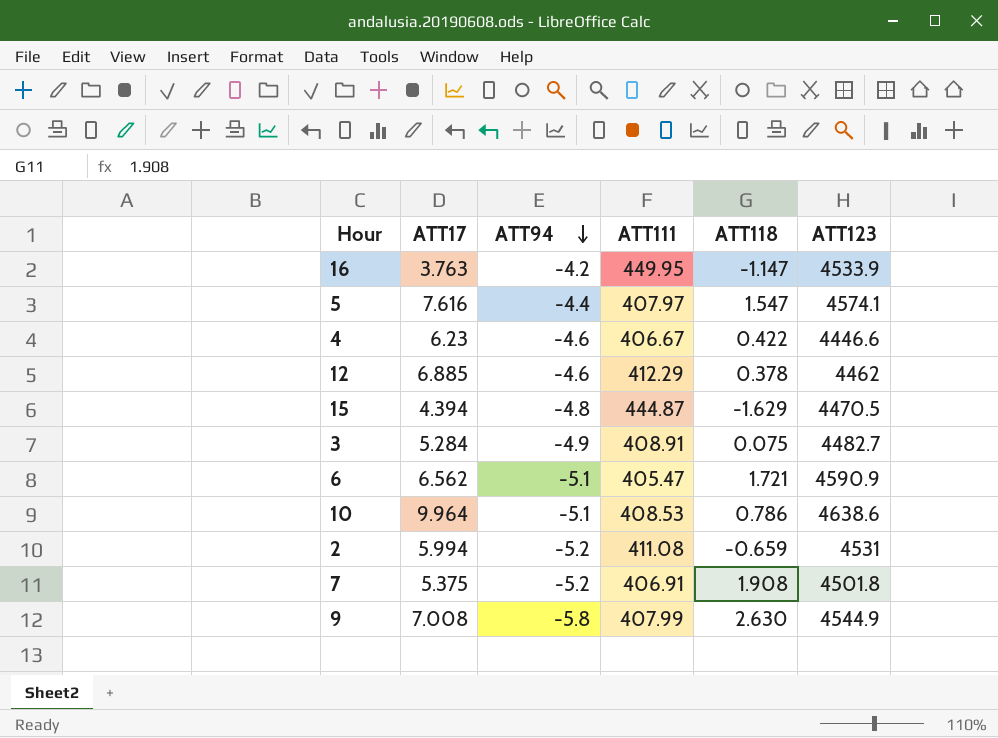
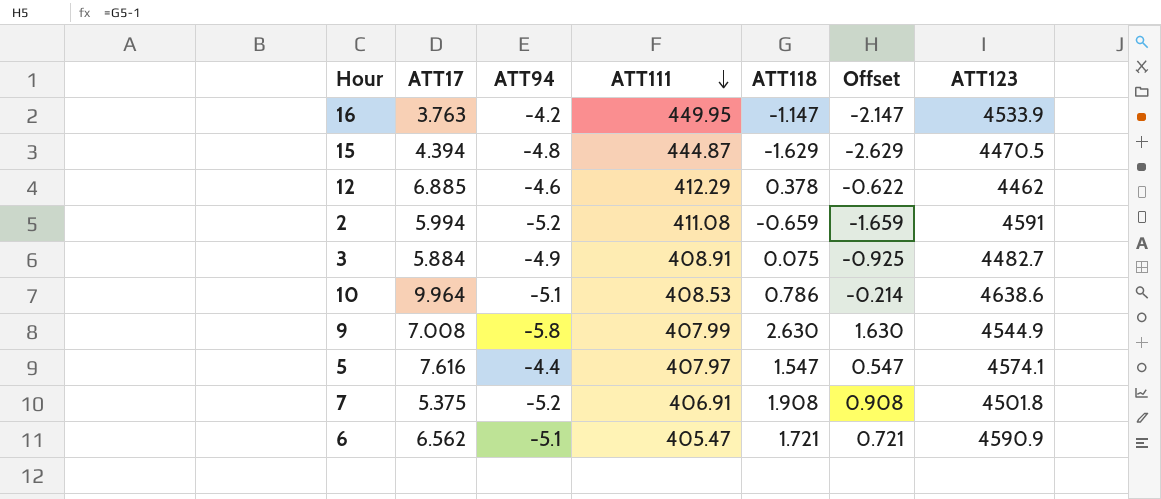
row order: ATT94 descending -> ATT111 descending
column Offset | formula: none -> [ATT118] - 1
row 4: 6.23 | -4.6 | 406.67 | 0.422 | 4446.6 -> none
2 | ATT123: 4531 -> 4591
3 | ATT17: 5.284 -> 5.884

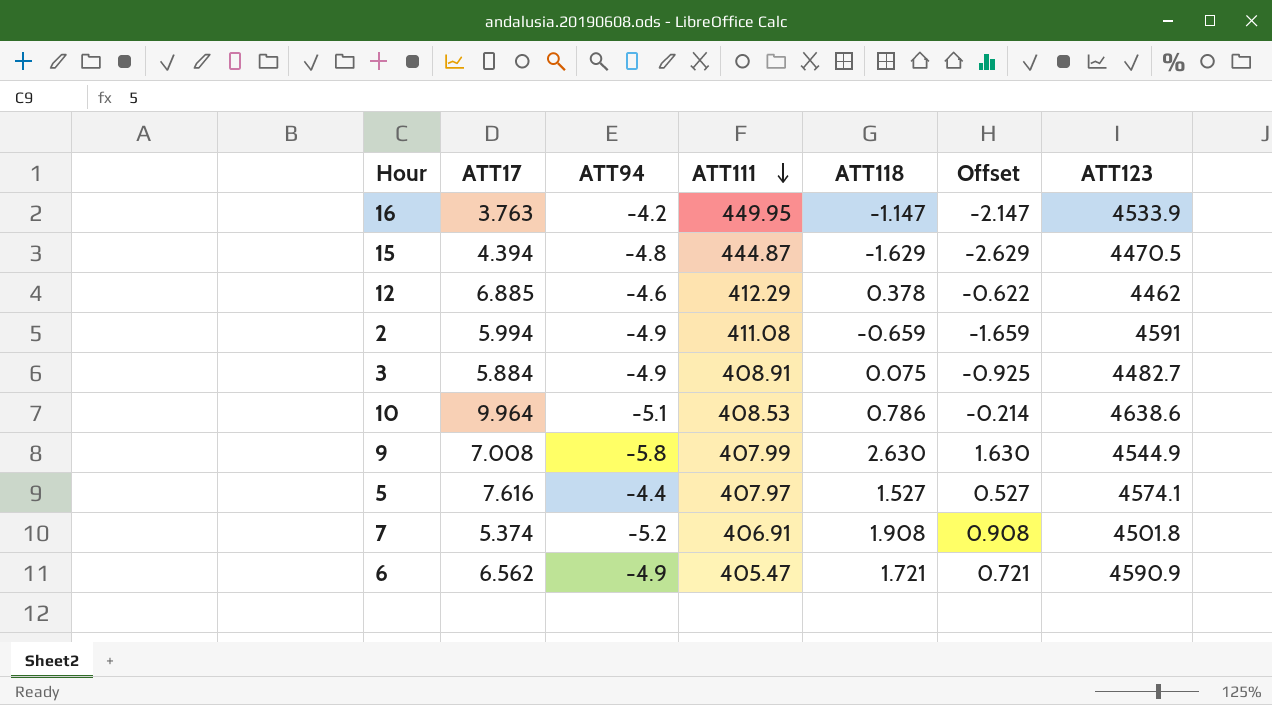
2 | ATT94: -5.2 -> -4.9
5 | ATT118: 1.547 -> 1.527
5 | Offset: 0.547 -> 0.527
7 | ATT17: 5.375 -> 5.374
6 | ATT94: -5.1 -> -4.9

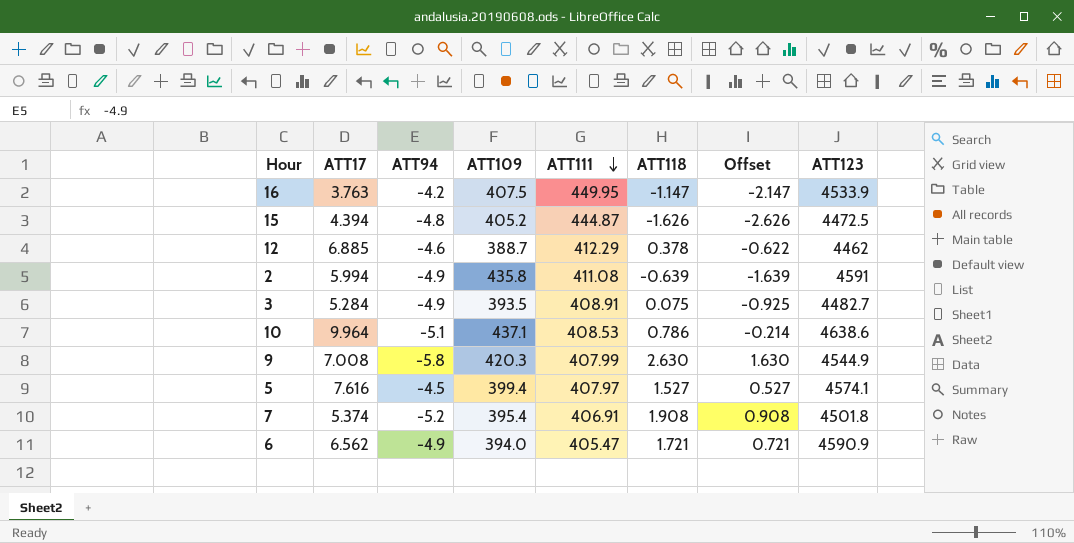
column ATT109 | position: none -> 4
15 | ATT118: -1.629 -> -1.626
15 | Offset: -2.629 -> -2.626
15 | ATT123: 4470.5 -> 4472.5
2 | ATT118: -0.659 -> -0.639
2 | Offset: -1.659 -> -1.639
3 | ATT17: 5.884 -> 5.284
5 | ATT94: -4.4 -> -4.5

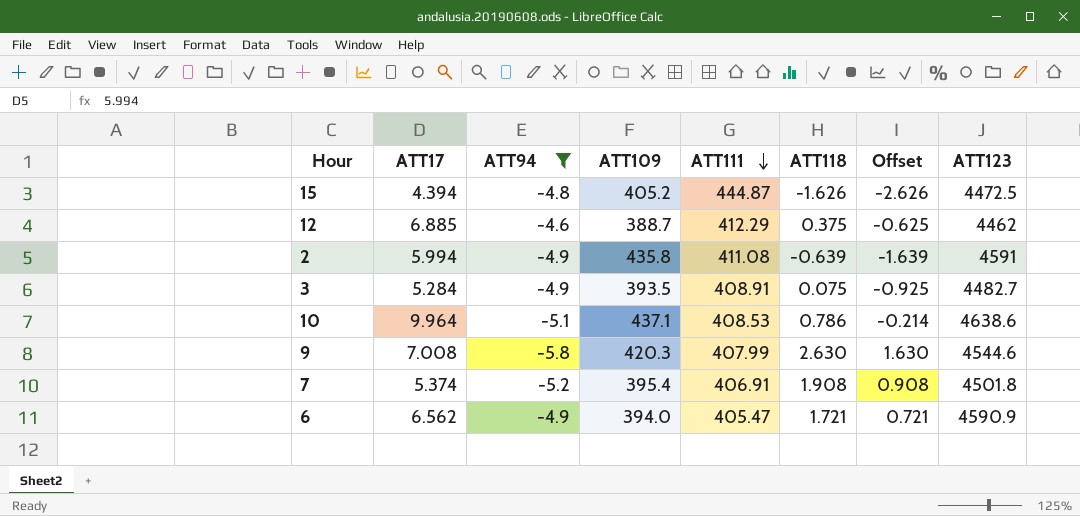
filter: none -> ATT94 <= -4.6
12 | ATT118: 0.378 -> 0.375
12 | Offset: -0.622 -> -0.625
9 | ATT123: 4544.9 -> 4544.6

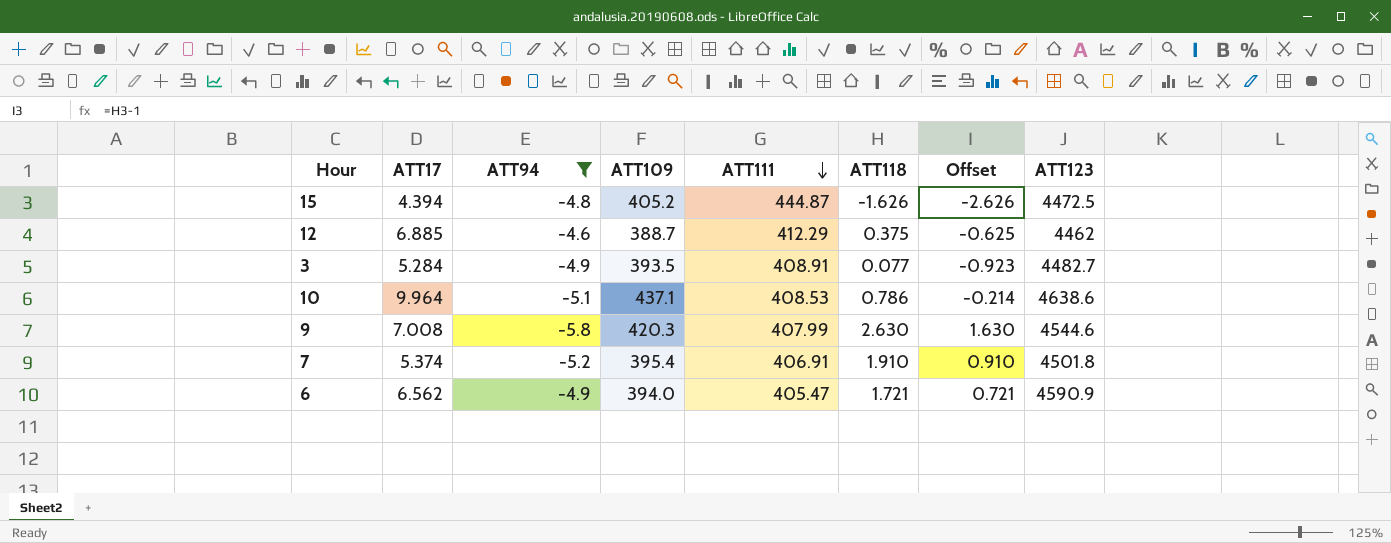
row 2: 5.994 | -4.9 | 435.8 | 411.08 | -0.639 | -1.639 | 4591 -> none
3 | ATT118: 0.075 -> 0.077
3 | Offset: -0.925 -> -0.923
7 | ATT118: 1.908 -> 1.910
7 | Offset: 0.908 -> 0.910

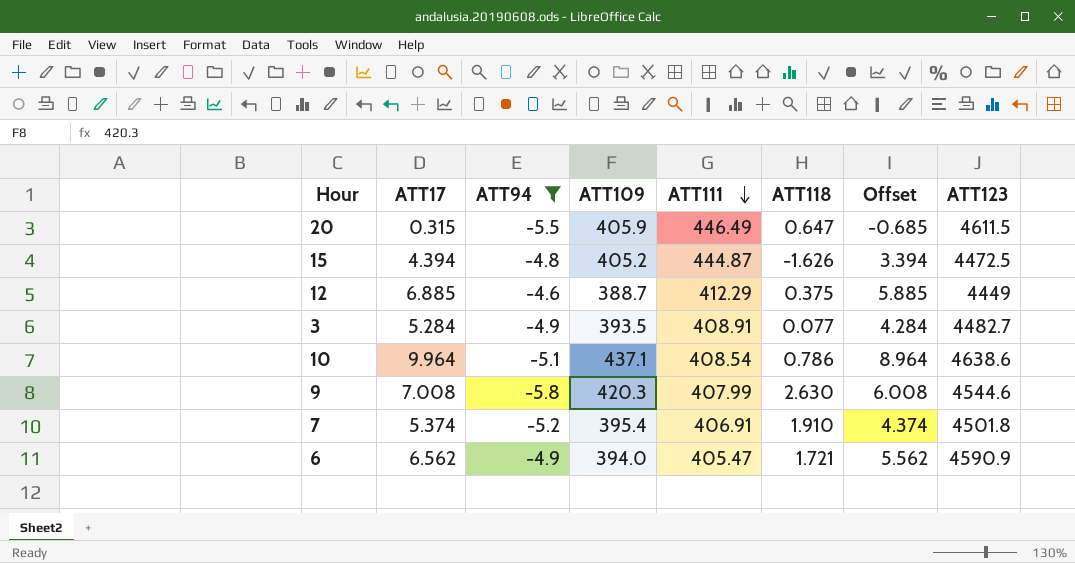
column Offset | formula: [ATT118] - 1 -> [ATT17] - 1
row 20: none -> 0.315 | -5.5 | 405.9 | 446.49 | 0.647 | -0.685 | 4611.5
12 | ATT123: 4462 -> 4449
10 | ATT111: 408.53 -> 408.54

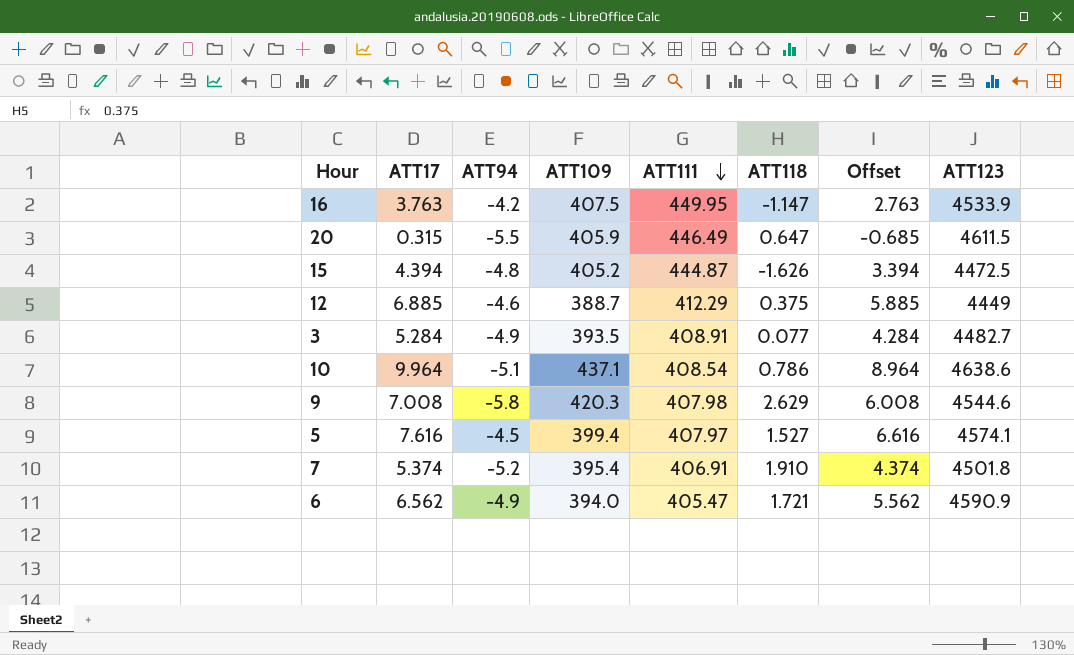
filter: ATT94 <= -4.6 -> none
9 | ATT111: 407.99 -> 407.98
9 | ATT118: 2.630 -> 2.629

